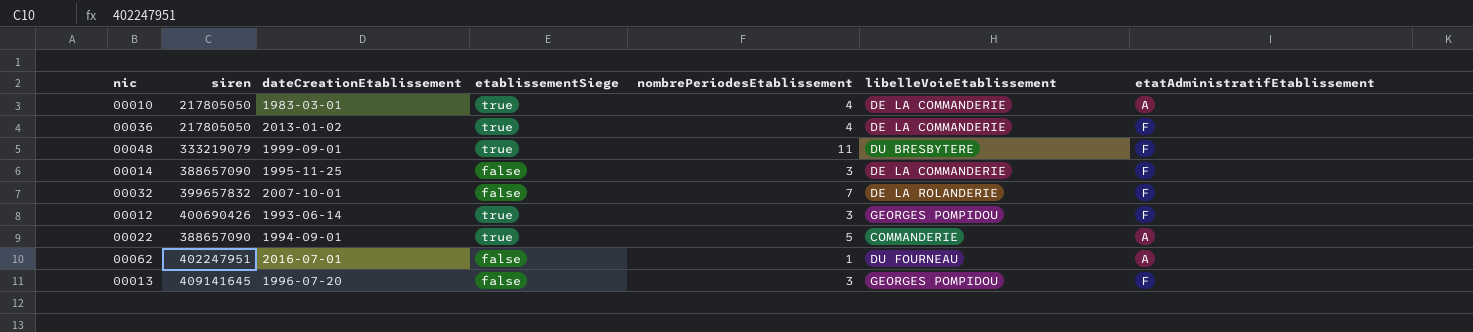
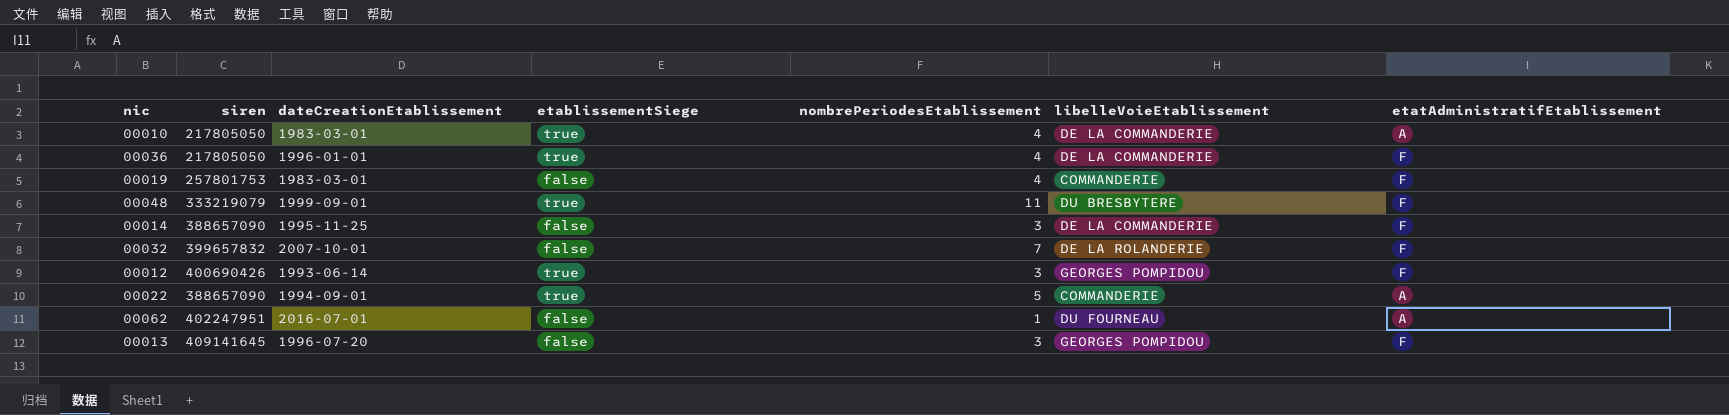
00036 | dateCreationEtablissement: 2013-01-02 -> 1996-01-01
row 00019: none -> 257801753 | 1983-03-01 | false | 4 | COMMANDERIE | F

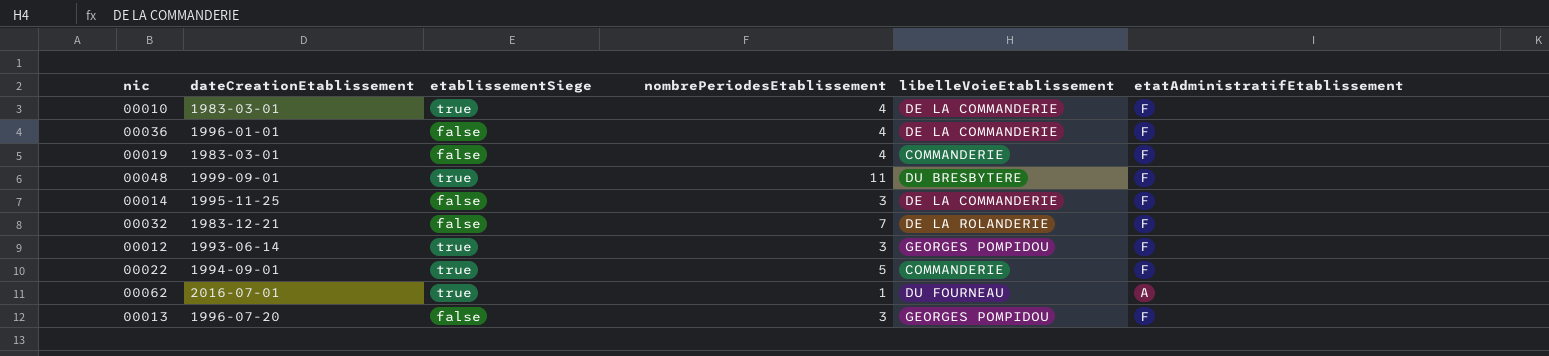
column siren | position: 2 -> none
00010 | etatAdministratifEtablissement: A -> F
00036 | etablissementSiege: true -> false
00032 | dateCreationEtablissement: 2007-10-01 -> 1983-12-21
00022 | etatAdministratifEtablissement: A -> F
00062 | etablissementSiege: false -> true

